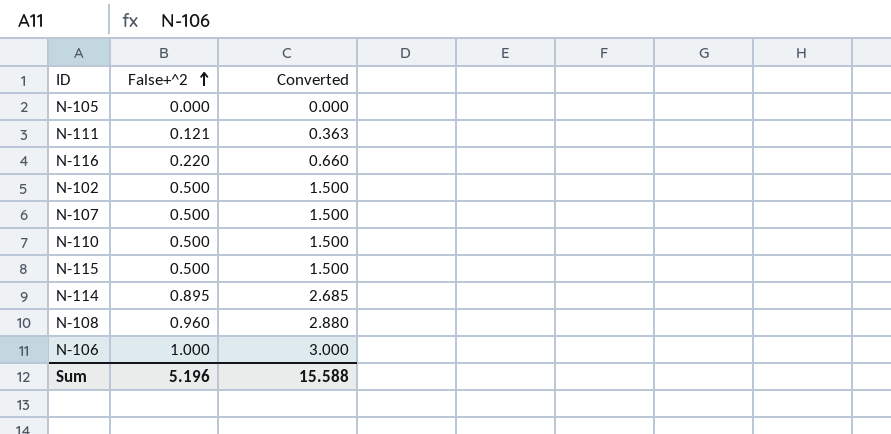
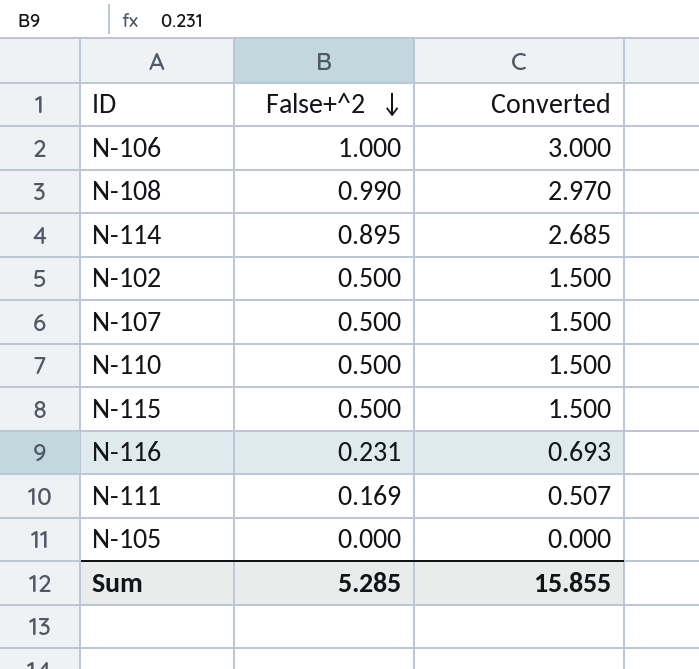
row order: False+^2 ascending -> False+^2 descending
N-108 | False+^2: 0.960 -> 0.990
N-108 | Converted: 2.880 -> 2.970
N-116 | False+^2: 0.220 -> 0.231
N-116 | Converted: 0.660 -> 0.693
N-111 | False+^2: 0.121 -> 0.169
N-111 | Converted: 0.363 -> 0.507
Sum | False+^2: 5.196 -> 5.285
Sum | Converted: 15.588 -> 15.855

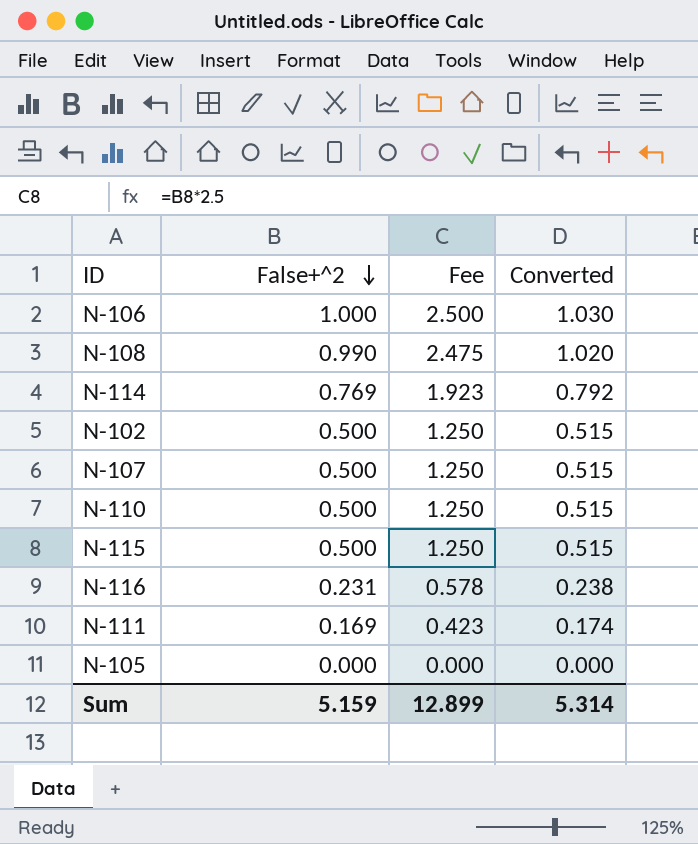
column Fee | formula: none -> [False+^2] * 2.5
column Converted | formula: [False+^2] * 3 -> [False+^2] * 1.03
N-114 | False+^2: 0.895 -> 0.769
Sum | False+^2: 5.285 -> 5.159
Sum | Converted: 15.855 -> 5.314

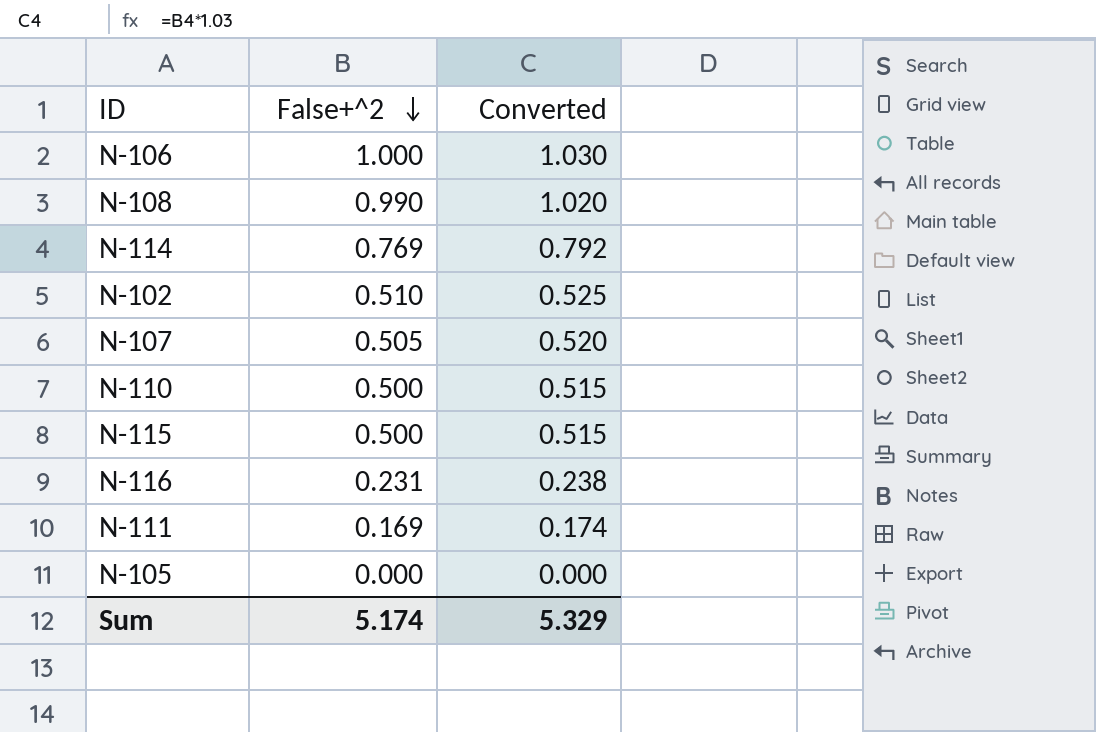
column Fee | formula: [False+^2] * 2.5 -> none
N-102 | False+^2: 0.500 -> 0.510
N-102 | Converted: 0.515 -> 0.525
N-107 | False+^2: 0.500 -> 0.505
N-107 | Converted: 0.515 -> 0.520
Sum | False+^2: 5.159 -> 5.174
Sum | Converted: 5.314 -> 5.329

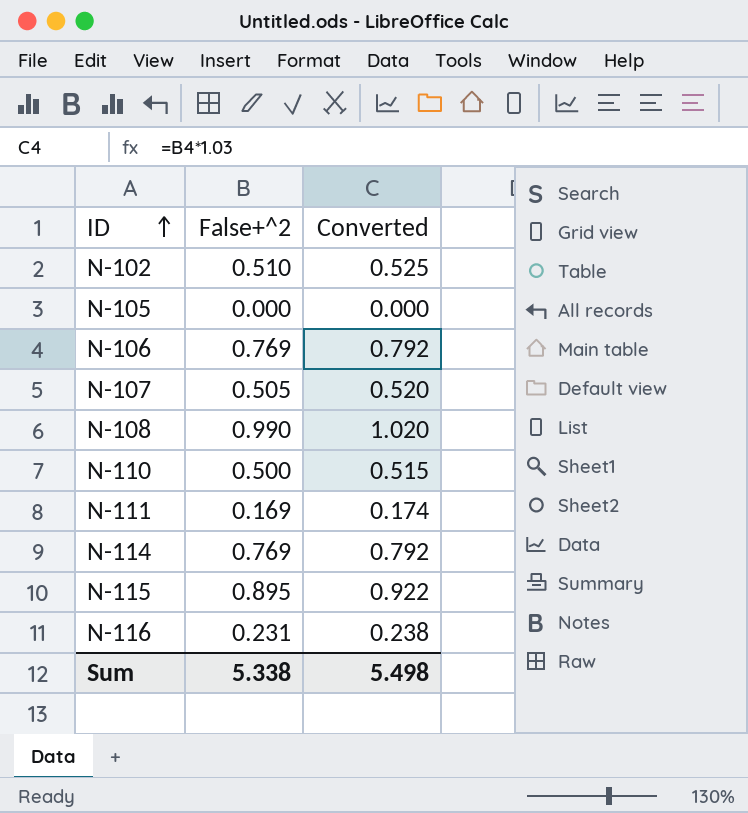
row order: False+^2 descending -> ID ascending
N-106 | False+^2: 1.000 -> 0.769
N-106 | Converted: 1.030 -> 0.792
N-115 | False+^2: 0.500 -> 0.895
N-115 | Converted: 0.515 -> 0.922
Sum | False+^2: 5.174 -> 5.338
Sum | Converted: 5.329 -> 5.498

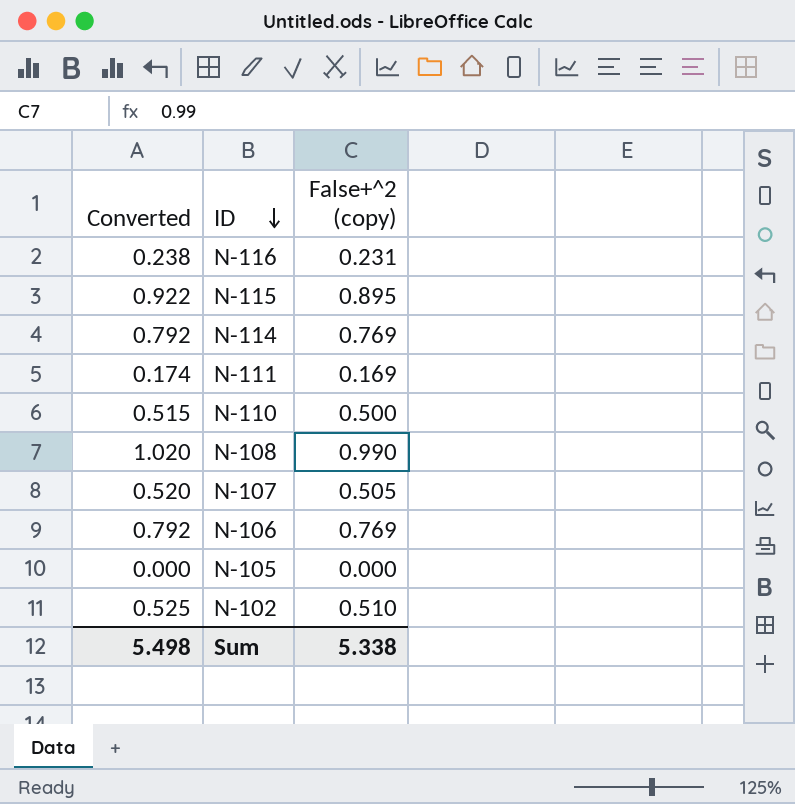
row order: ID ascending -> ID descending
column Converted | position: 3 -> 1
column name: False+^2 -> False+^2 (copy)

